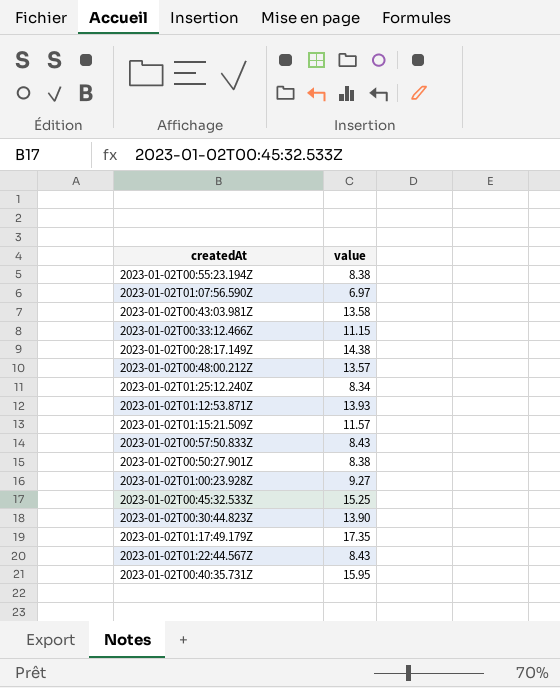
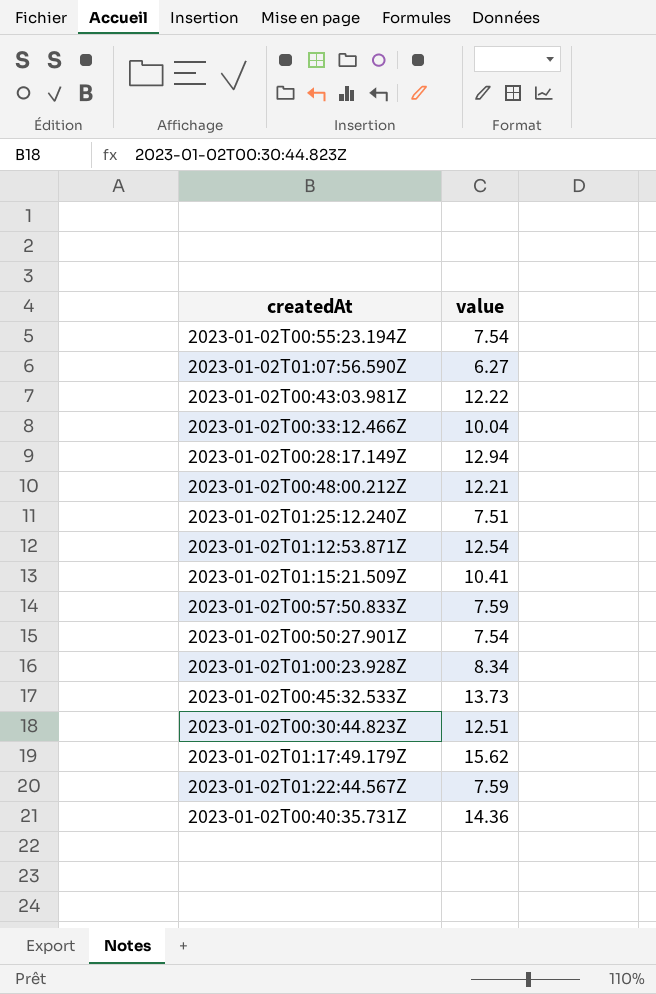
2023-01-02T00:55:23.194Z | value: 8.38 -> 7.54
2023-01-02T01:07:56.590Z | value: 6.97 -> 6.27
2023-01-02T00:43:03.981Z | value: 13.58 -> 12.22
2023-01-02T00:33:12.466Z | value: 11.15 -> 10.04
2023-01-02T00:28:17.149Z | value: 14.38 -> 12.94
2023-01-02T00:48:00.212Z | value: 13.57 -> 12.21
2023-01-02T01:25:12.240Z | value: 8.34 -> 7.51
2023-01-02T01:12:53.871Z | value: 13.93 -> 12.54
2023-01-02T01:15:21.509Z | value: 11.57 -> 10.41
2023-01-02T00:57:50.833Z | value: 8.43 -> 7.59
2023-01-02T00:50:27.901Z | value: 8.38 -> 7.54
2023-01-02T01:00:23.928Z | value: 9.27 -> 8.34
2023-01-02T00:45:32.533Z | value: 15.25 -> 13.73
2023-01-02T00:30:44.823Z | value: 13.90 -> 12.51
2023-01-02T01:17:49.179Z | value: 17.35 -> 15.62
2023-01-02T01:22:44.567Z | value: 8.43 -> 7.59
2023-01-02T00:40:35.731Z | value: 15.95 -> 14.36

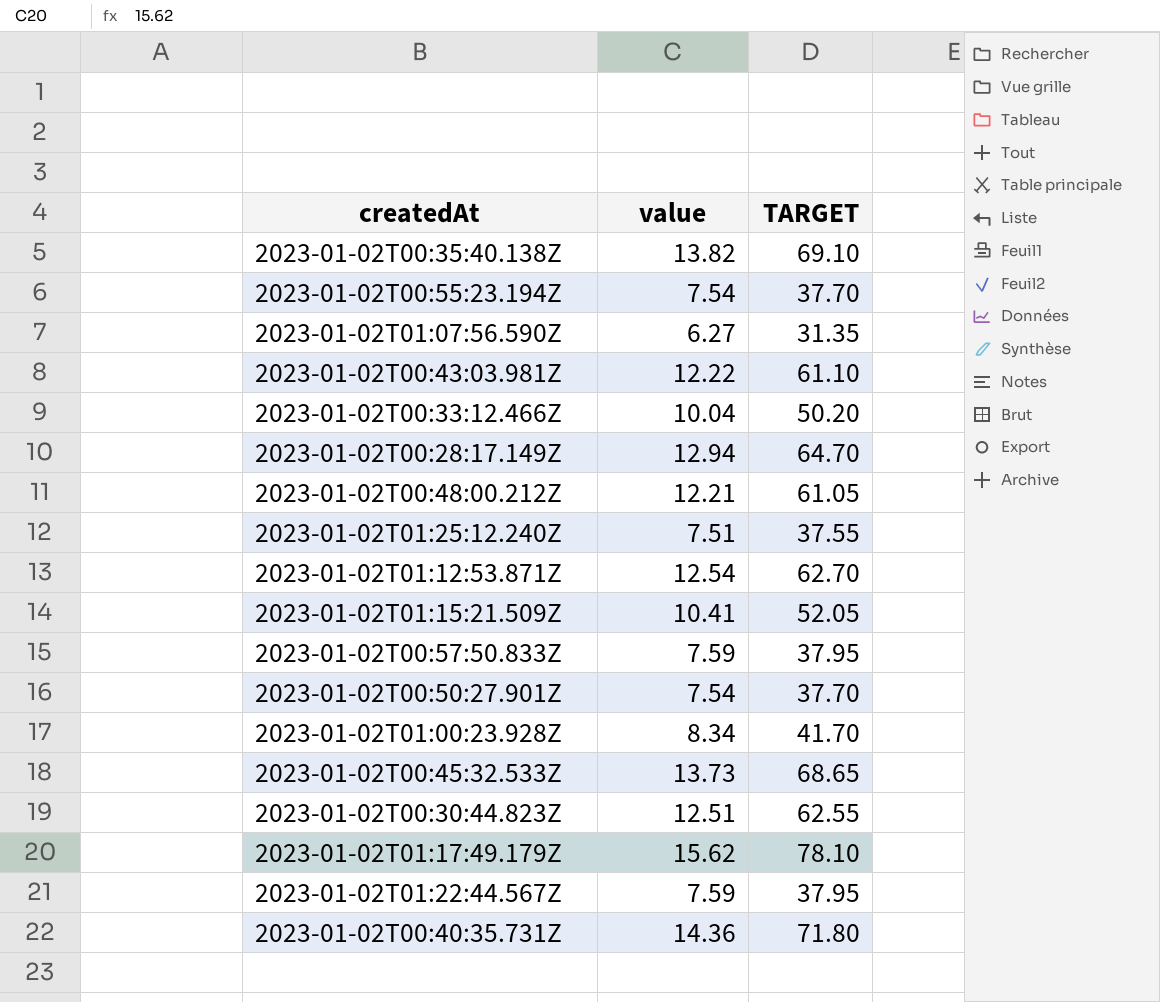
column TARGET | formula: none -> [value] * 5
row 2023-01-02T00:35:40.138Z: none -> 13.82 | 69.10

